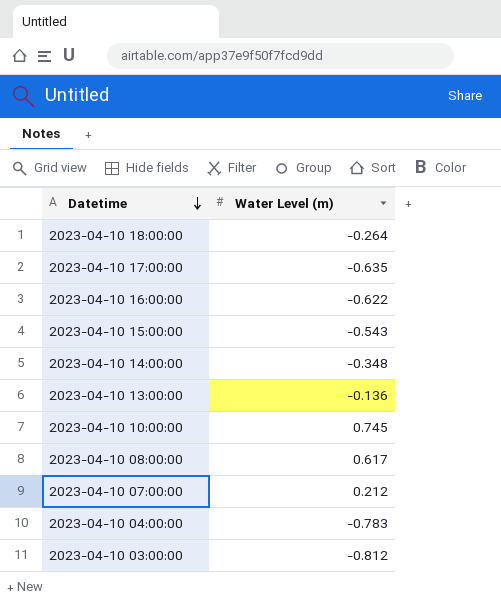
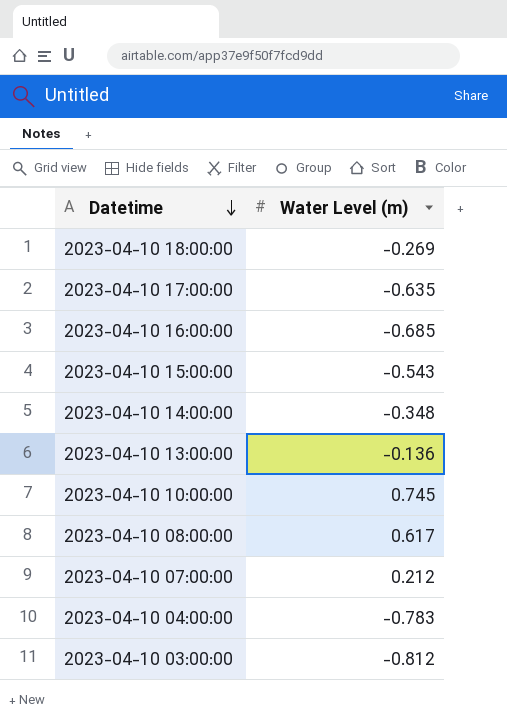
2023-04-10 18:00:00 | Water Level (m): -0.264 -> -0.269
2023-04-10 16:00:00 | Water Level (m): -0.622 -> -0.685

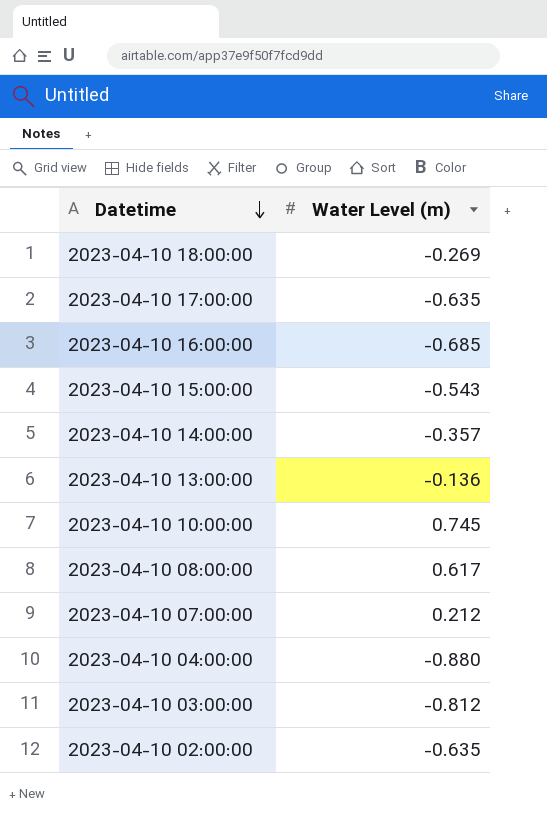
2023-04-10 14:00:00 | Water Level (m): -0.348 -> -0.357
2023-04-10 04:00:00 | Water Level (m): -0.783 -> -0.880
row 2023-04-10 02:00:00: none -> -0.635

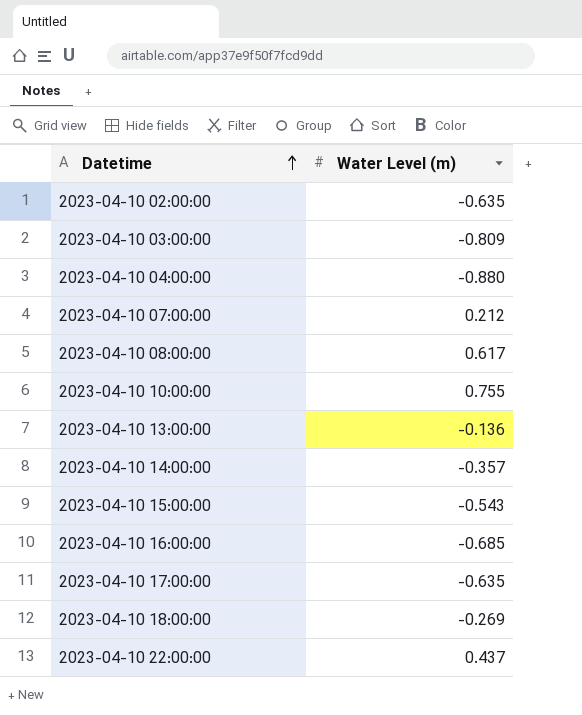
row order: Datetime descending -> Datetime ascending
2023-04-10 03:00:00 | Water Level (m): -0.812 -> -0.809
2023-04-10 10:00:00 | Water Level (m): 0.745 -> 0.755
row 2023-04-10 22:00:00: none -> 0.437

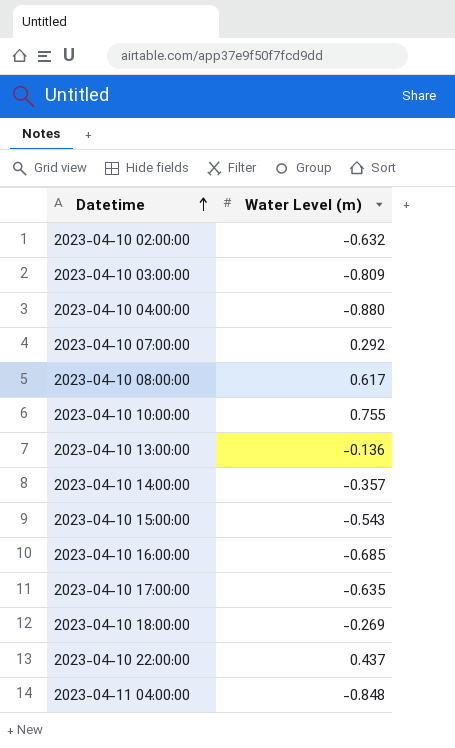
2023-04-10 02:00:00 | Water Level (m): -0.635 -> -0.632
2023-04-10 07:00:00 | Water Level (m): 0.212 -> 0.292
row 2023-04-11 04:00:00: none -> -0.848

